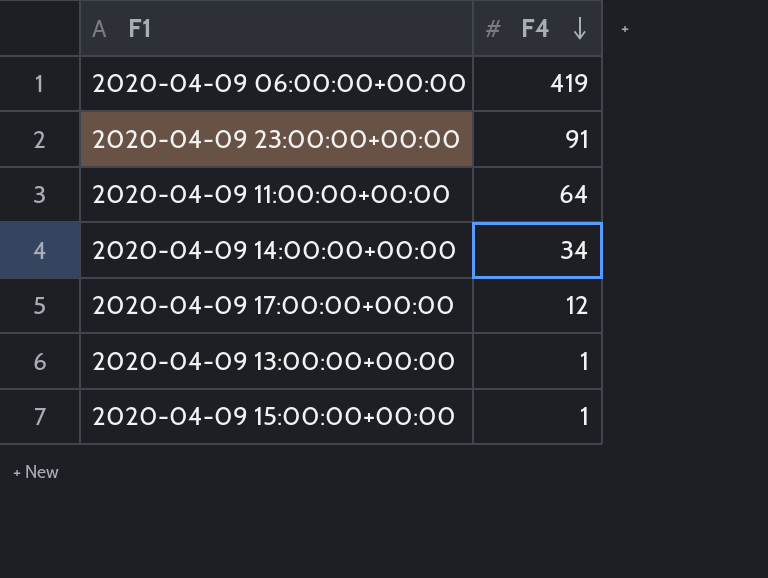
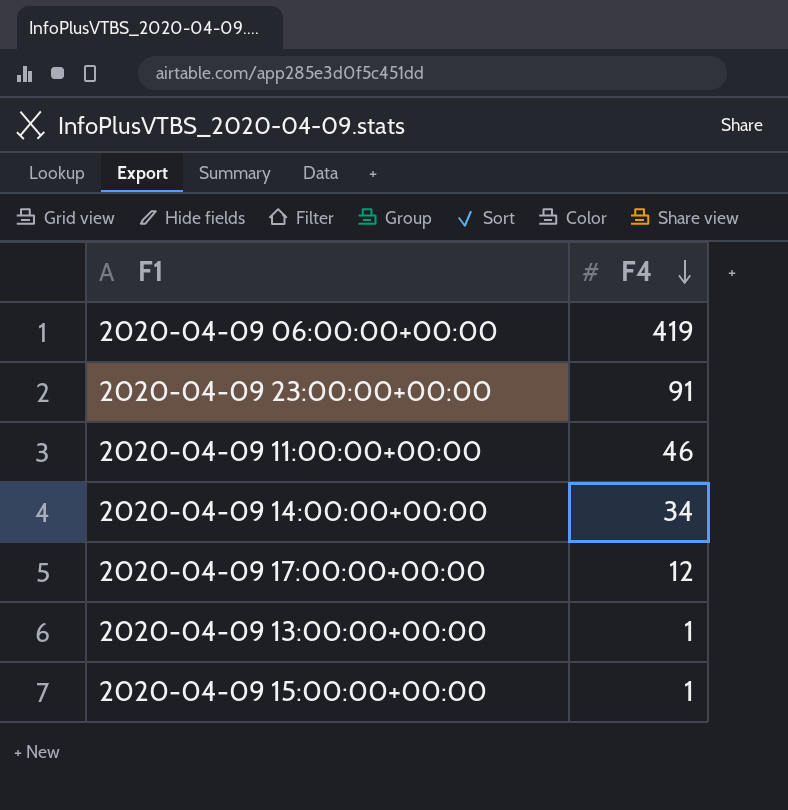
2020-04-09 11:00:00+00:00 | F4: 64 -> 46

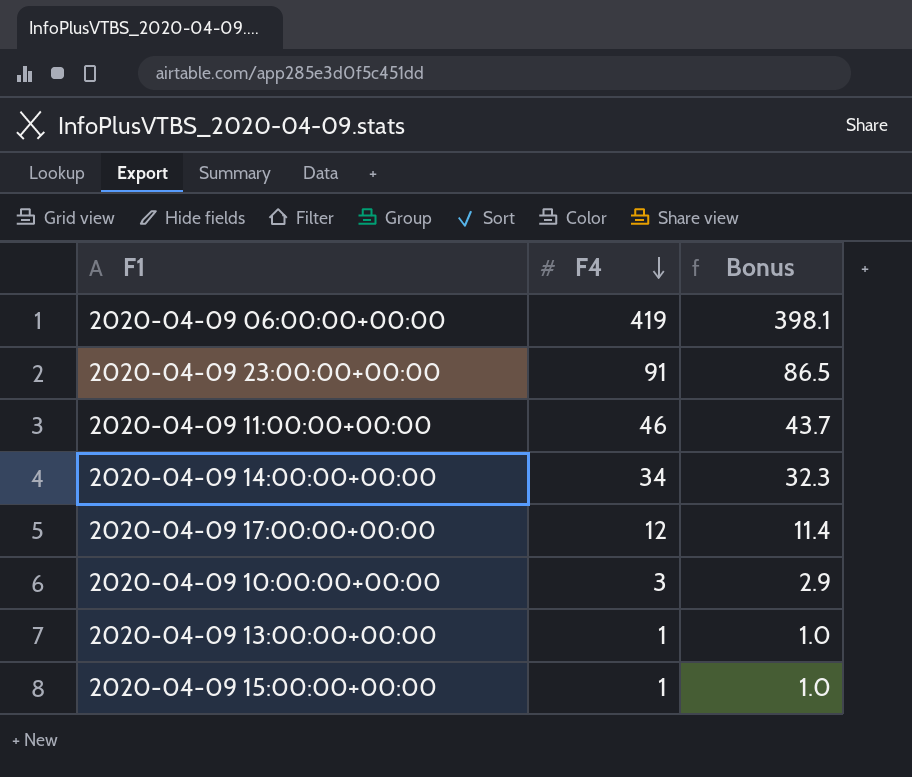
column Bonus | formula: none -> [F4] * 0.95
row 2020-04-09 10:00:00+00:00: none -> 3 | 2.9

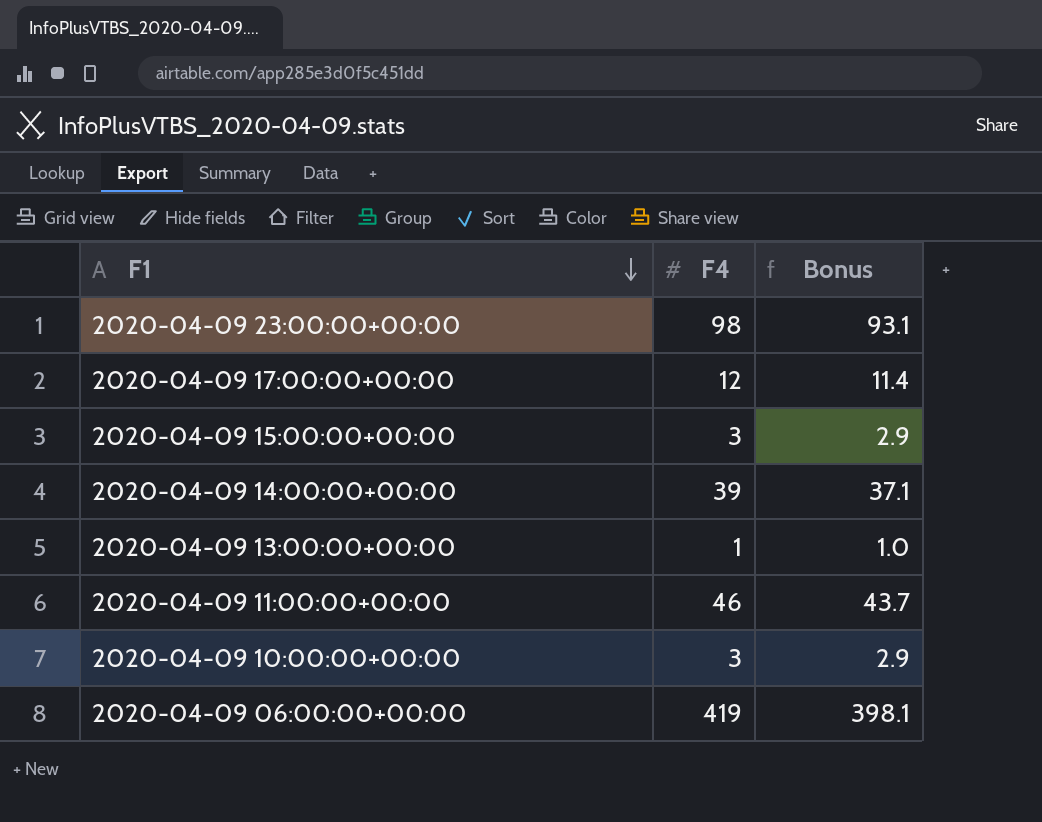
row order: F4 descending -> F1 descending
2020-04-09 23:00:00+00:00 | F4: 91 -> 98
2020-04-09 23:00:00+00:00 | Bonus: 86.5 -> 93.1
2020-04-09 15:00:00+00:00 | F4: 1 -> 3
2020-04-09 15:00:00+00:00 | Bonus: 1.0 -> 2.9
2020-04-09 14:00:00+00:00 | F4: 34 -> 39
2020-04-09 14:00:00+00:00 | Bonus: 32.3 -> 37.1

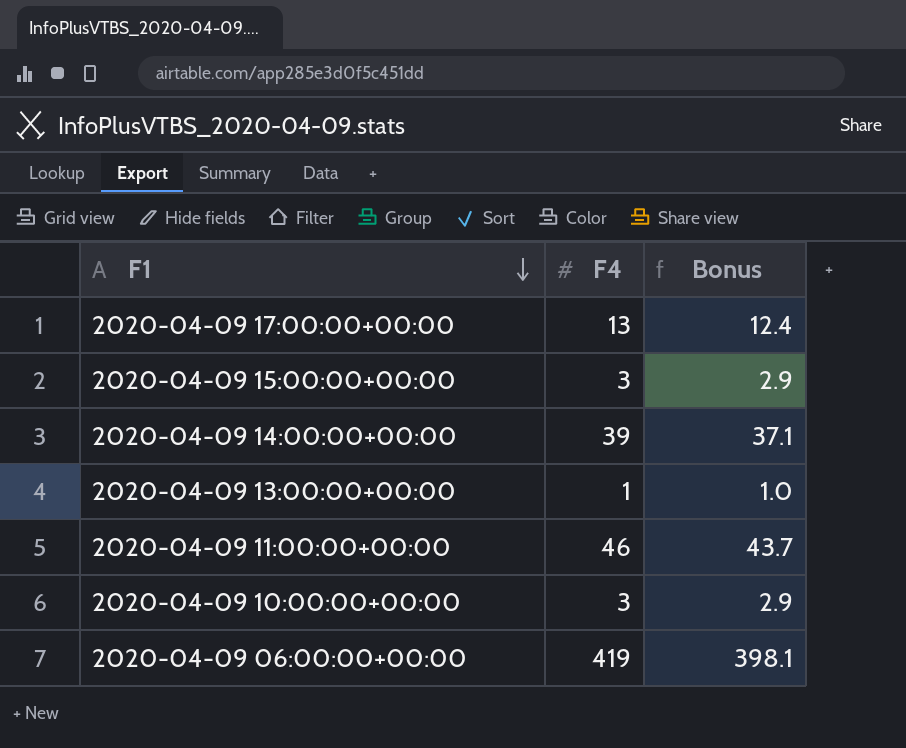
row 2020-04-09 23:00:00+00:00: 98 | 93.1 -> none
2020-04-09 17:00:00+00:00 | F4: 12 -> 13
2020-04-09 17:00:00+00:00 | Bonus: 11.4 -> 12.4

